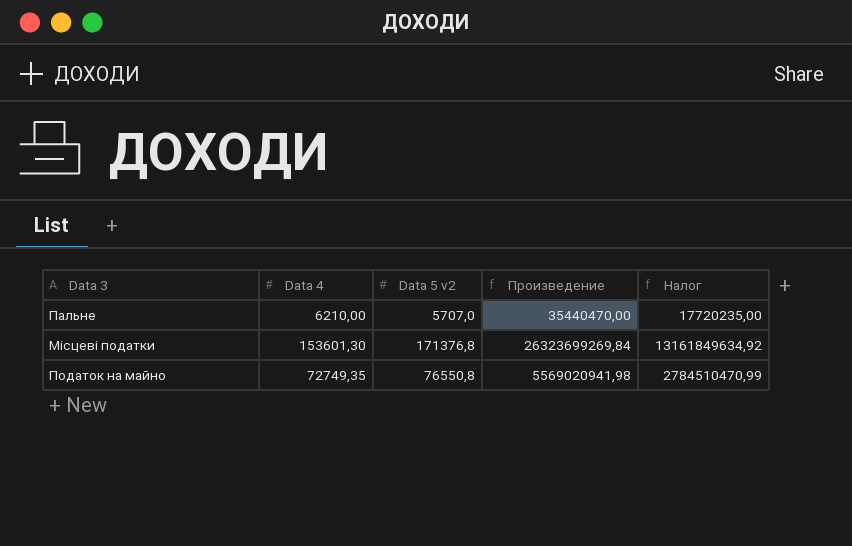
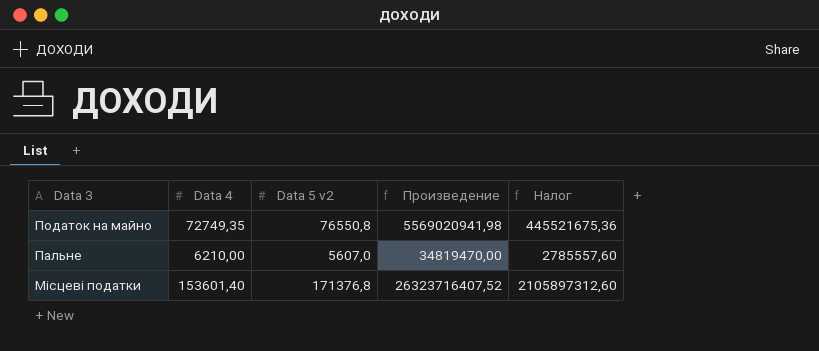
row order: none -> Data 3 descending
column Налог | formula: [Произведение] * 0,5 -> [Произведение] * 0,08
Пальне | Data 5 v2: 5707,0 -> 5607,0
Пальне | Произведение: 35440470,00 -> 34819470,00
Місцеві податки | Data 4: 153601,30 -> 153601,40
Місцеві податки | Произведение: 26323699269,84 -> 26323716407,52

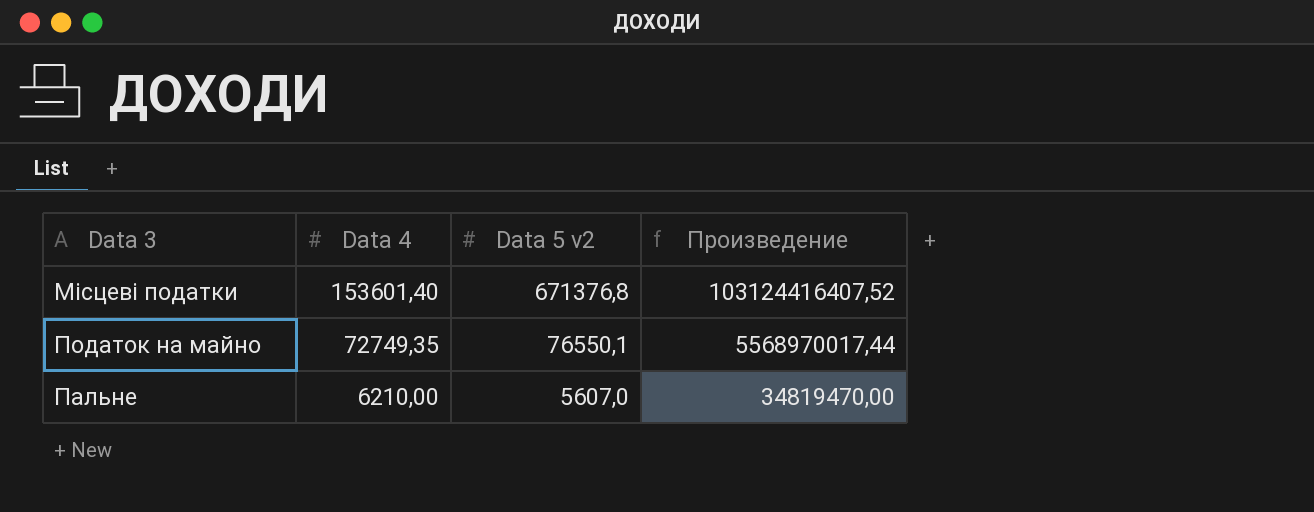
row order: Data 3 descending -> Data 4 descending
column Налог | formula: [Произведение] * 0,08 -> none
Місцеві податки | Data 5 v2: 171376,8 -> 671376,8
Місцеві податки | Произведение: 26323716407,52 -> 103124416407,52
Податок на майно | Data 5 v2: 76550,8 -> 76550,1
Податок на майно | Произведение: 5569020941,98 -> 5568970017,44

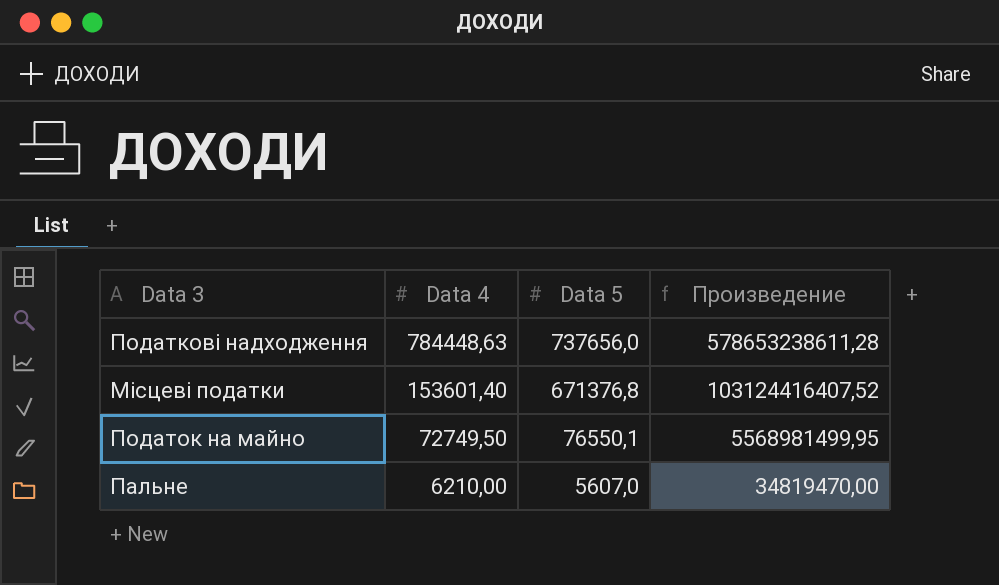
column name: Data 5 v2 -> Data 5
row Податкові надходження: none -> 784448,63 | 737656,0 | 578653238611,28
Податок на майно | Data 4: 72749,35 -> 72749,50
Податок на майно | Произведение: 5568970017,44 -> 5568981499,95

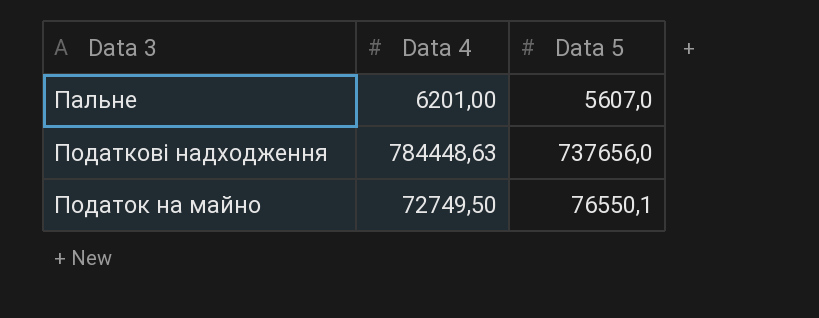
row order: Data 4 descending -> Data 3 ascending
column Произведение | formula: [Data 4] * [Data 5] -> none
row Місцеві податки: 153601,40 | 671376,8 | 103124416407,52 -> none
Пальне | Data 4: 6210,00 -> 6201,00

